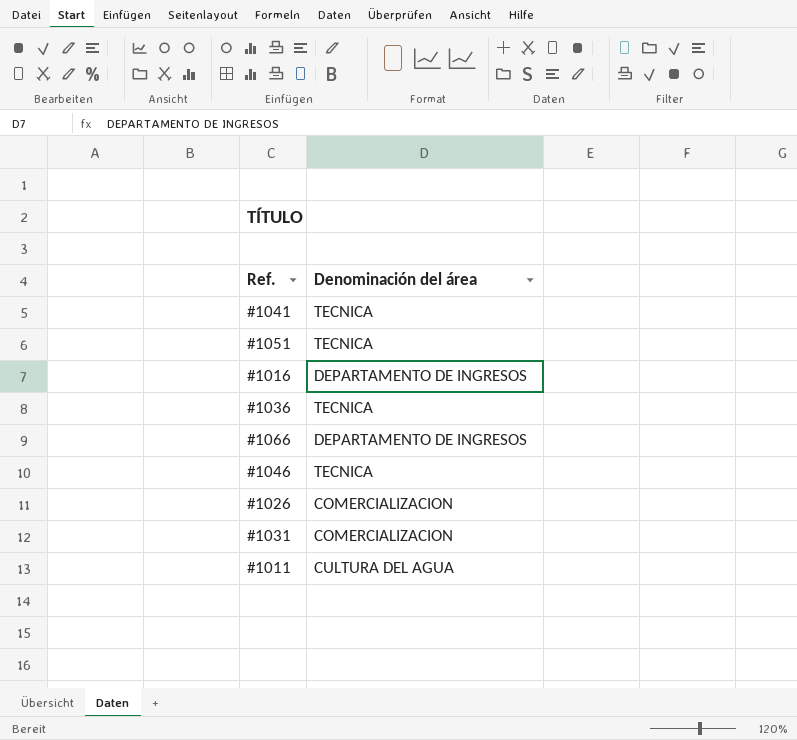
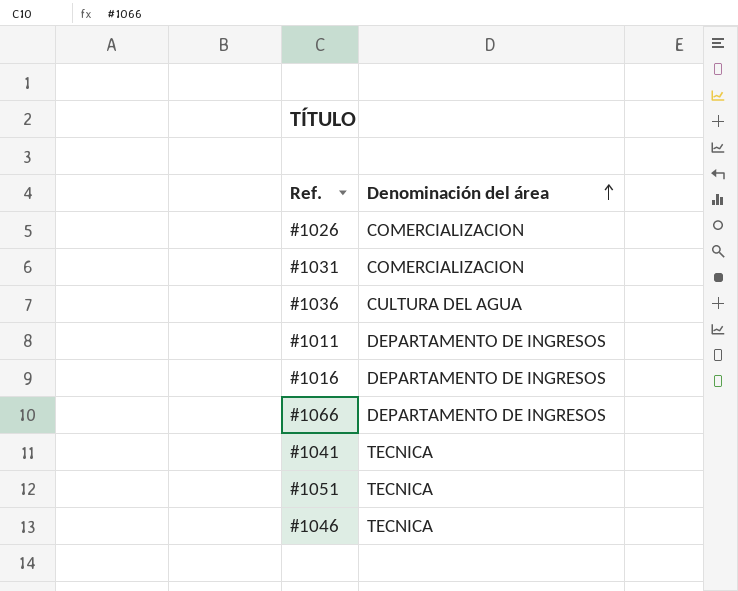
row order: none -> Denominación del área ascending
#1036 | Denominación del área: TECNICA -> CULTURA DEL AGUA
#1011 | Denominación del área: CULTURA DEL AGUA -> DEPARTAMENTO DE INGRESOS

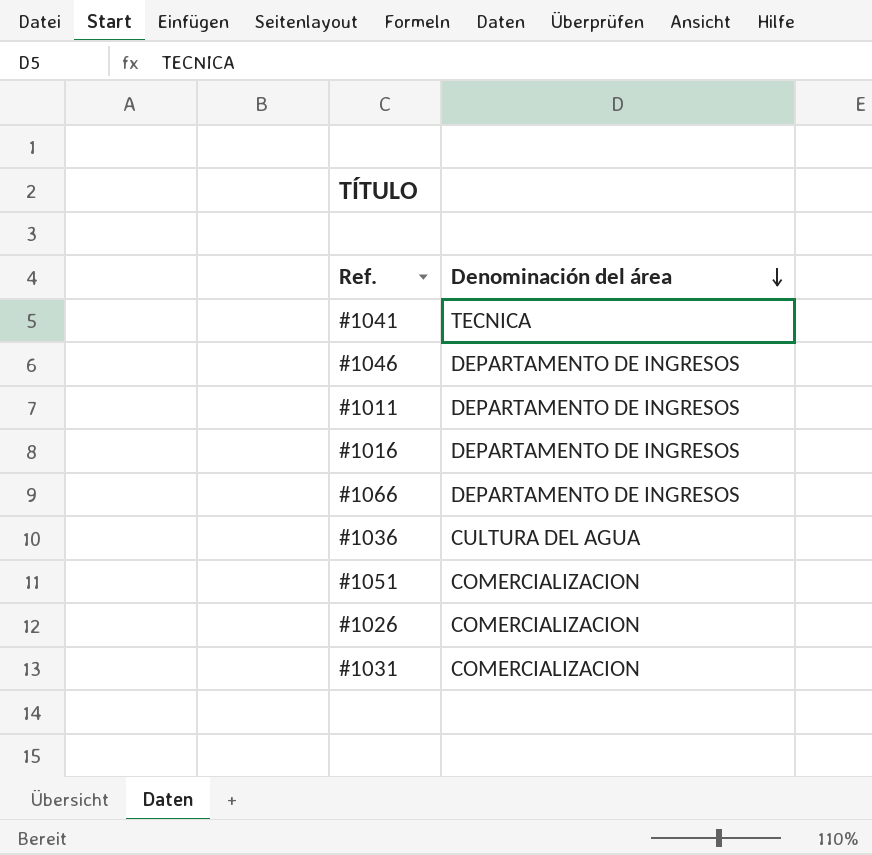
row order: Denominación del área ascending -> Denominación del área descending
#1046 | Denominación del área: TECNICA -> DEPARTAMENTO DE INGRESOS
#1051 | Denominación del área: TECNICA -> COMERCIALIZACION

